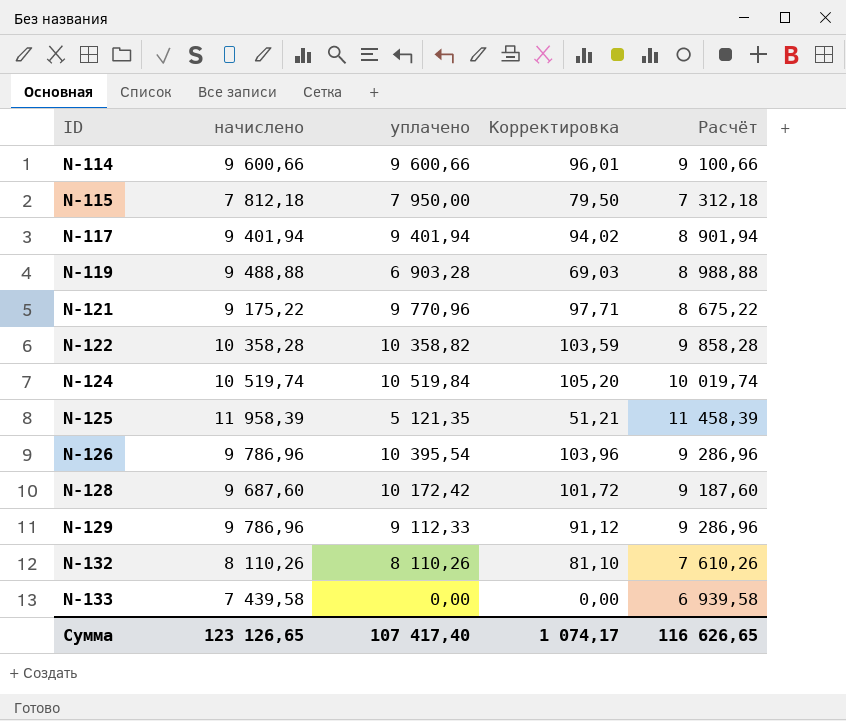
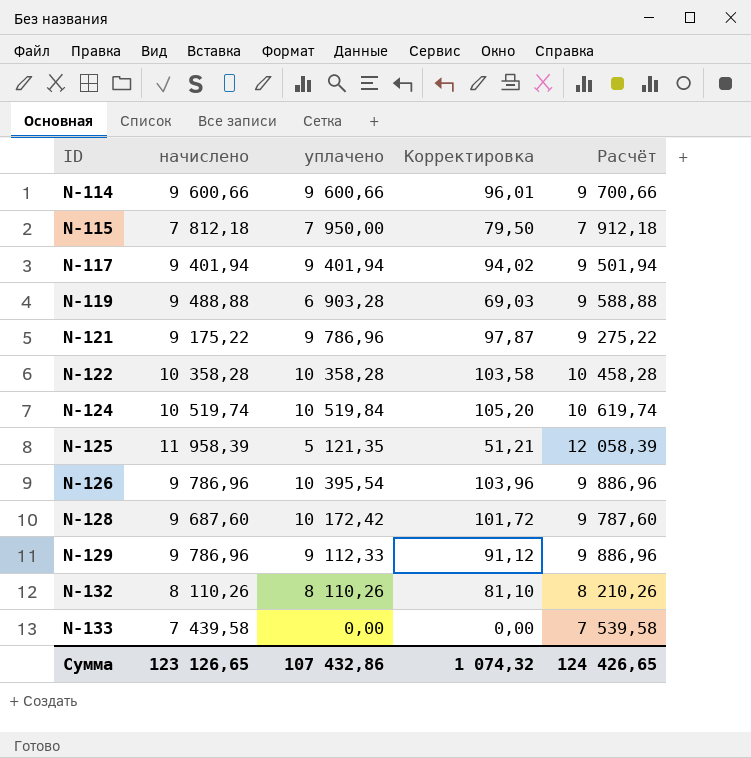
column Расчёт | formula: [начислено] - 500 -> [начислено] + 100
N-121 | уплачено: 9 770,96 -> 9 786,96
N-121 | Корректировка: 97,71 -> 97,87
N-122 | уплачено: 10 358,82 -> 10 358,28
N-122 | Корректировка: 103,59 -> 103,58
Сумма | уплачено: 107 417,40 -> 107 432,86
Сумма | Корректировка: 1 074,17 -> 1 074,32
Сумма | Расчёт: 116 626,65 -> 124 426,65

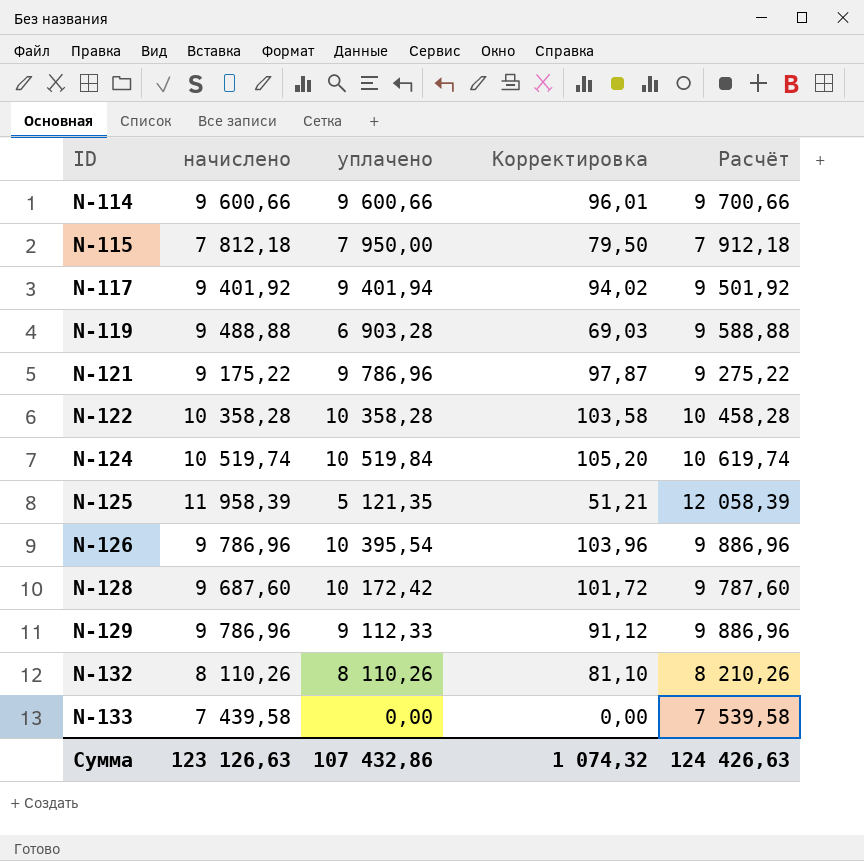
N-117 | начислено: 9 401,94 -> 9 401,92
N-117 | Расчёт: 9 501,94 -> 9 501,92
Сумма | начислено: 123 126,65 -> 123 126,63
Сумма | Расчёт: 124 426,65 -> 124 426,63

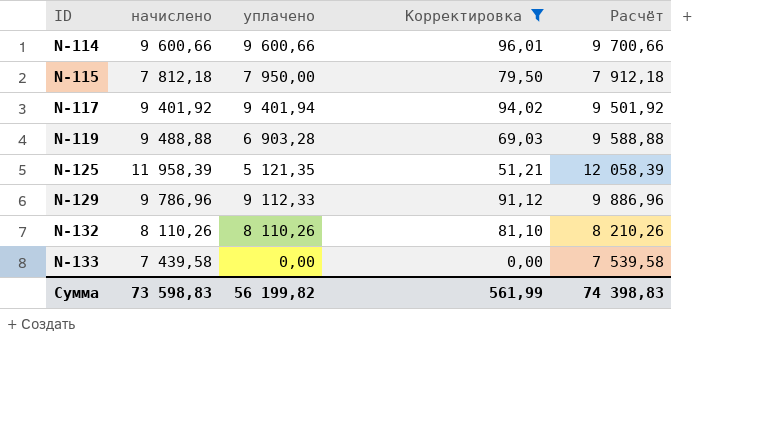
filter: none -> Корректировка <= 96,01
Сумма | начислено: 123 126,63 -> 73 598,83
Сумма | уплачено: 107 432,86 -> 56 199,82
Сумма | Корректировка: 1 074,32 -> 561,99
Сумма | Расчёт: 124 426,63 -> 74 398,83

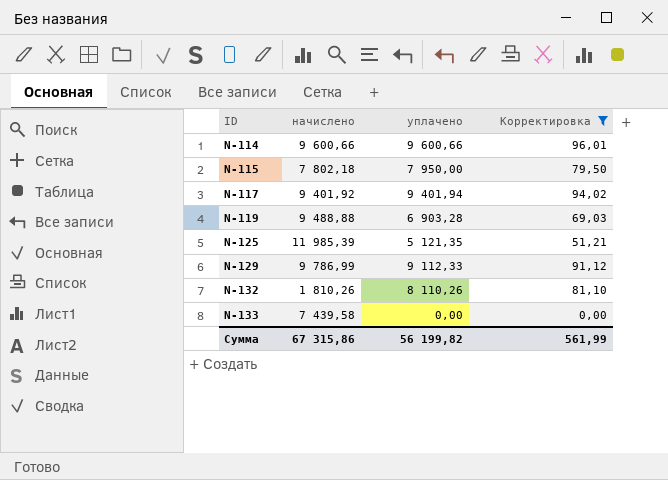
column Расчёт | formula: [начислено] + 100 -> none
N-115 | начислено: 7 812,18 -> 7 802,18
N-125 | начислено: 11 958,39 -> 11 985,39
N-129 | начислено: 9 786,96 -> 9 786,99
N-132 | начислено: 8 110,26 -> 1 810,26
Сумма | начислено: 73 598,83 -> 67 315,86

